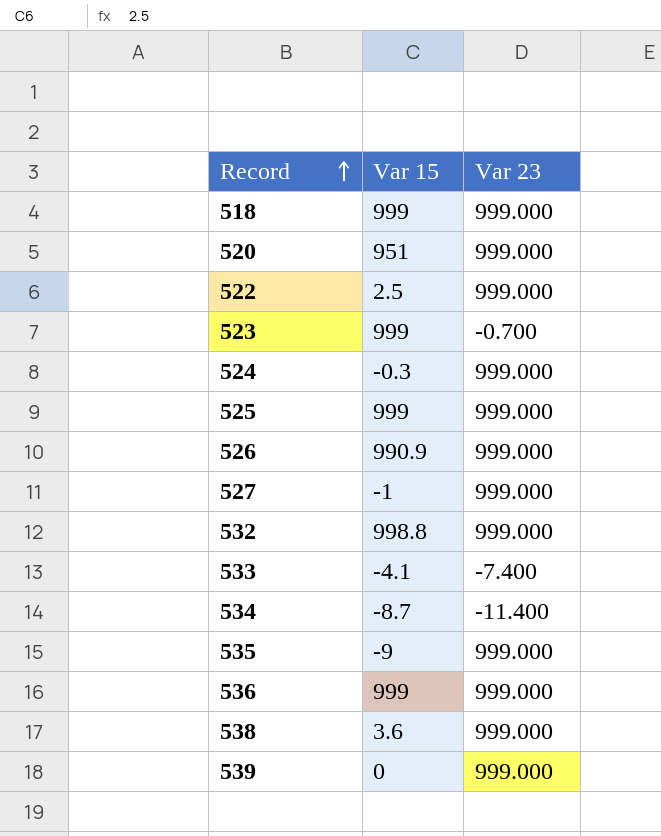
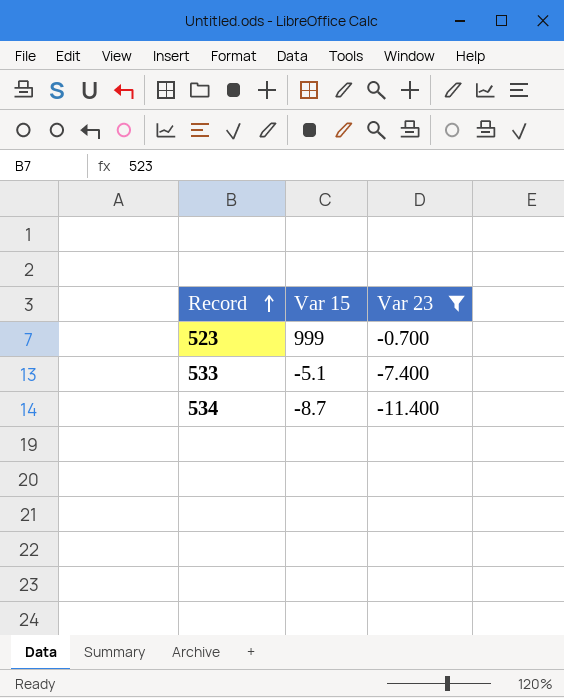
filter: none -> Var 23 != 999.000
533 | Var 15: -4.1 -> -5.1

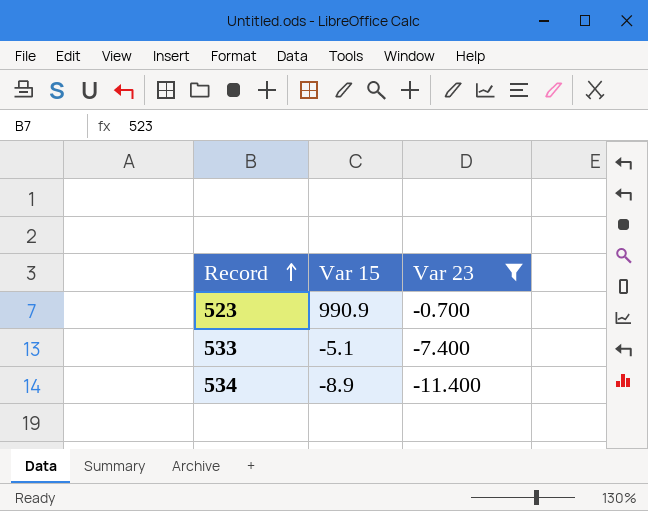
523 | Var 15: 999 -> 990.9
534 | Var 15: -8.7 -> -8.9

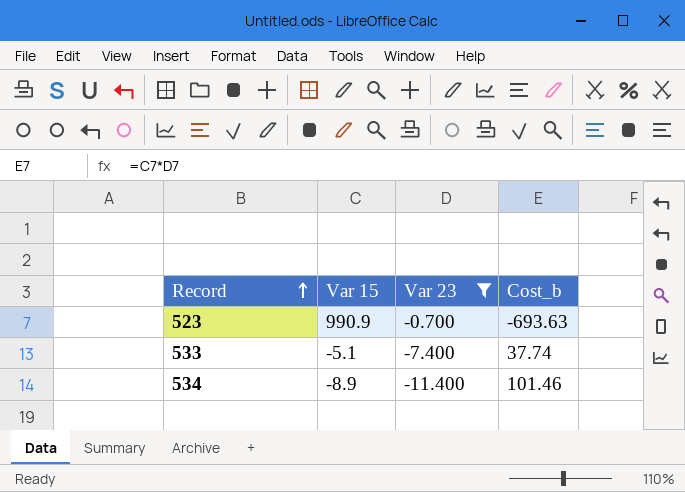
column Cost_b | formula: none -> [Var 15] * [Var 23]

